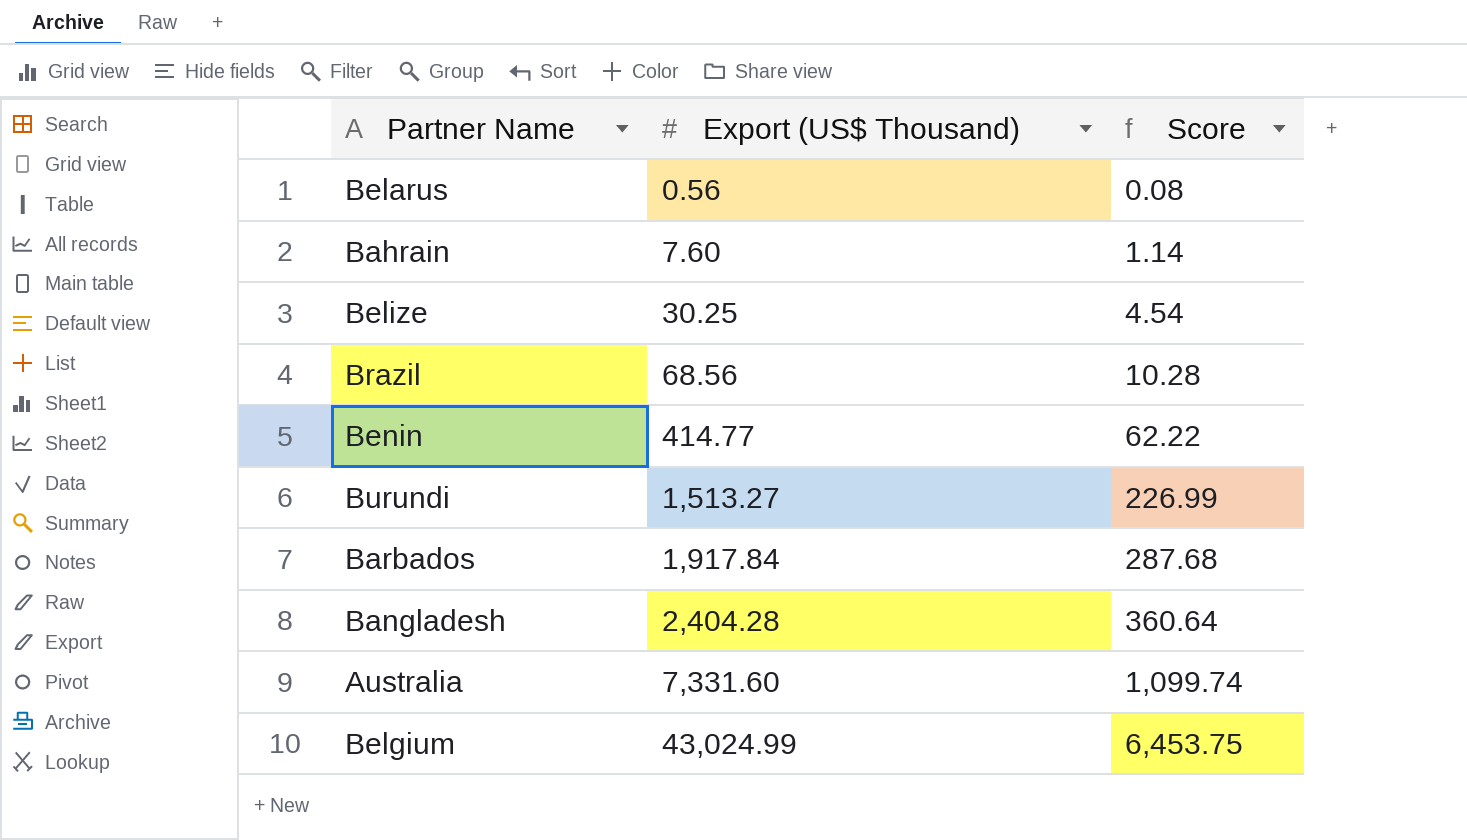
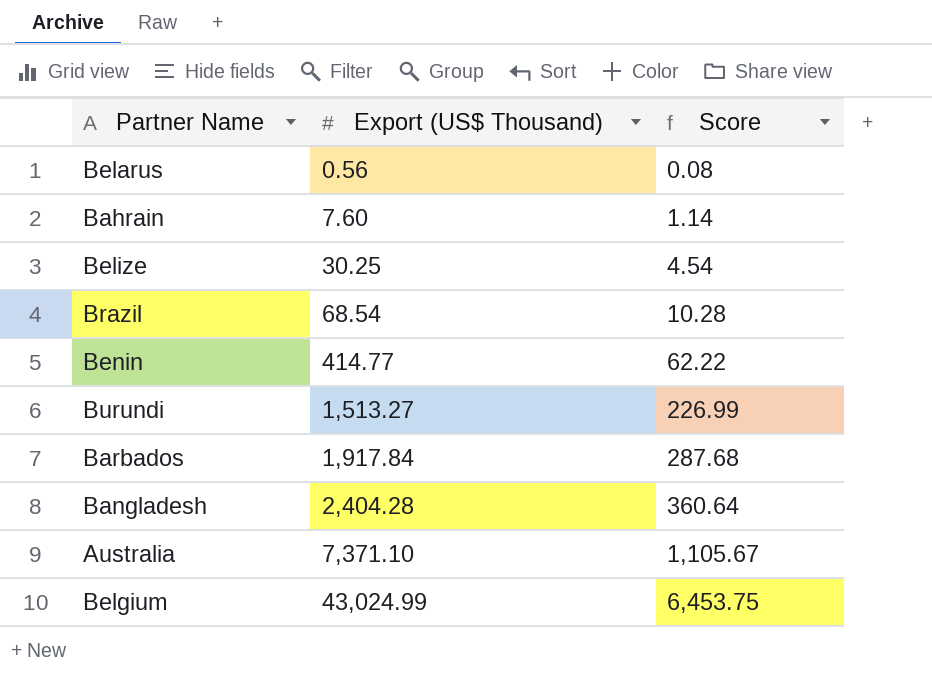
Brazil | Export (US$ Thousand): 68.56 -> 68.54
Australia | Export (US$ Thousand): 7,331.60 -> 7,371.10
Australia | Score: 1,099.74 -> 1,105.67

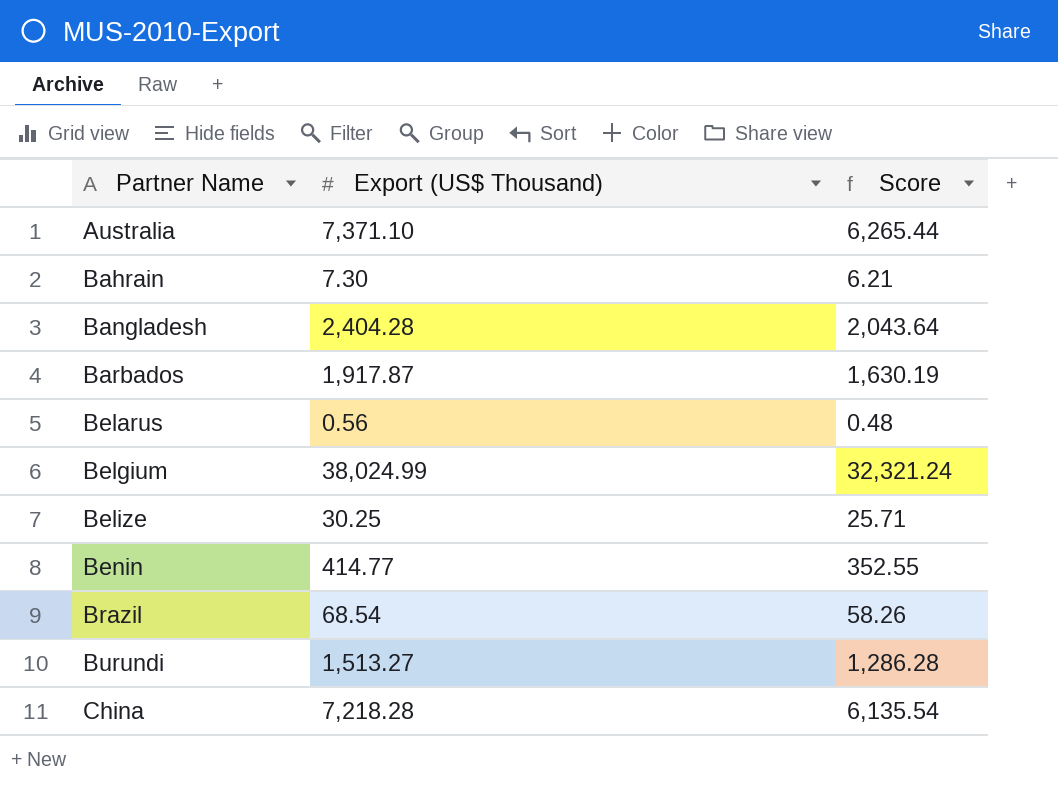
row order: Export (US$ Thousand) ascending -> Partner Name ascending
column Score | formula: [Export (US$ Thousand)] * 0.15 -> [Export (US$ Thousand)] * 0.85
Bahrain | Export (US$ Thousand): 7.60 -> 7.30
Barbados | Export (US$ Thousand): 1,917.84 -> 1,917.87
Belgium | Export (US$ Thousand): 43,024.99 -> 38,024.99
row China: none -> 7,218.28 | 6,135.54

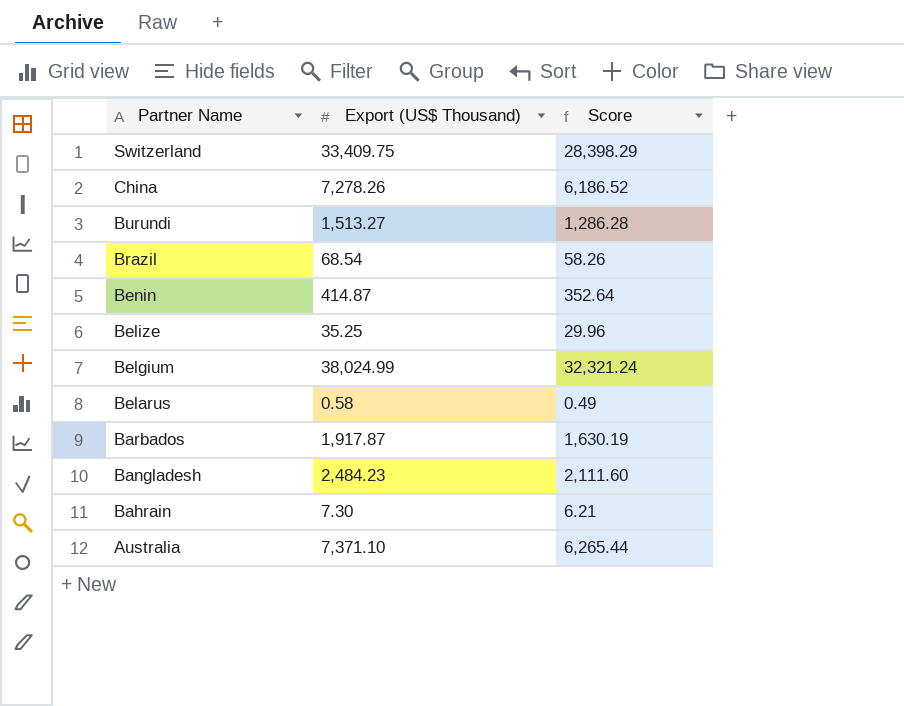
row order: Partner Name ascending -> Partner Name descending
row Switzerland: none -> 33,409.75 | 28,398.29
China | Export (US$ Thousand): 7,218.28 -> 7,278.26
China | Score: 6,135.54 -> 6,186.52
Benin | Export (US$ Thousand): 414.77 -> 414.87
Benin | Score: 352.55 -> 352.64
Belize | Export (US$ Thousand): 30.25 -> 35.25
Belize | Score: 25.71 -> 29.96
Belarus | Export (US$ Thousand): 0.56 -> 0.58
Belarus | Score: 0.48 -> 0.49
Bangladesh | Export (US$ Thousand): 2,404.28 -> 2,484.23
Bangladesh | Score: 2,043.64 -> 2,111.60

